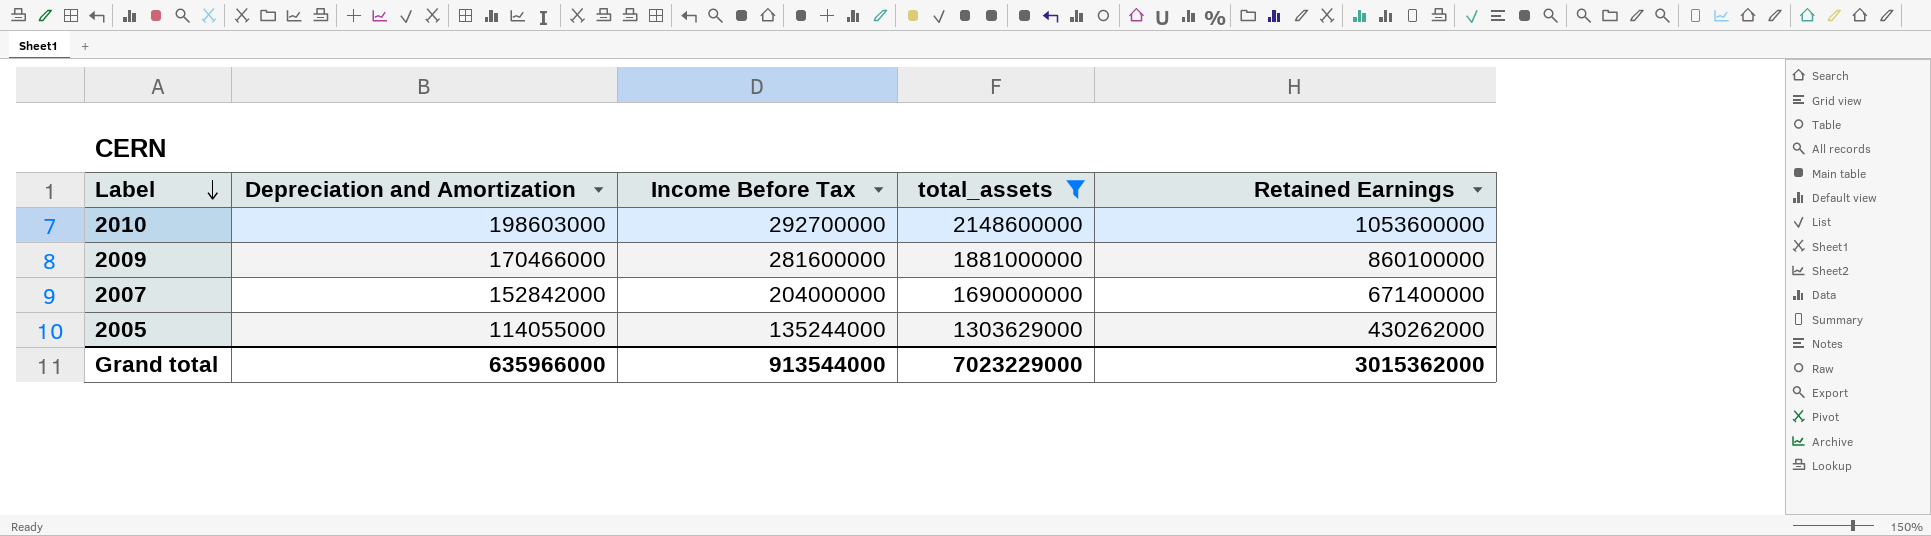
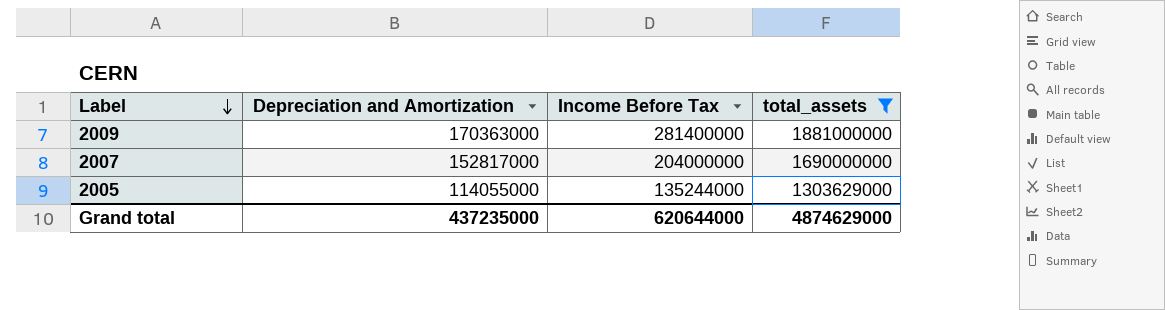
column Retained Earnings | position: 5 -> none
row 2010: 198603000 | 292700000 | 2148600000 | 1053600000 -> none
2009 | Depreciation and Amortization: 170466000 -> 170363000
2009 | Income Before Tax: 281600000 -> 281400000
2007 | Depreciation and Amortization: 152842000 -> 152817000
Grand total | Depreciation and Amortization: 635966000 -> 437235000
Grand total | Income Before Tax: 913544000 -> 620644000
Grand total | total_assets: 7023229000 -> 4874629000

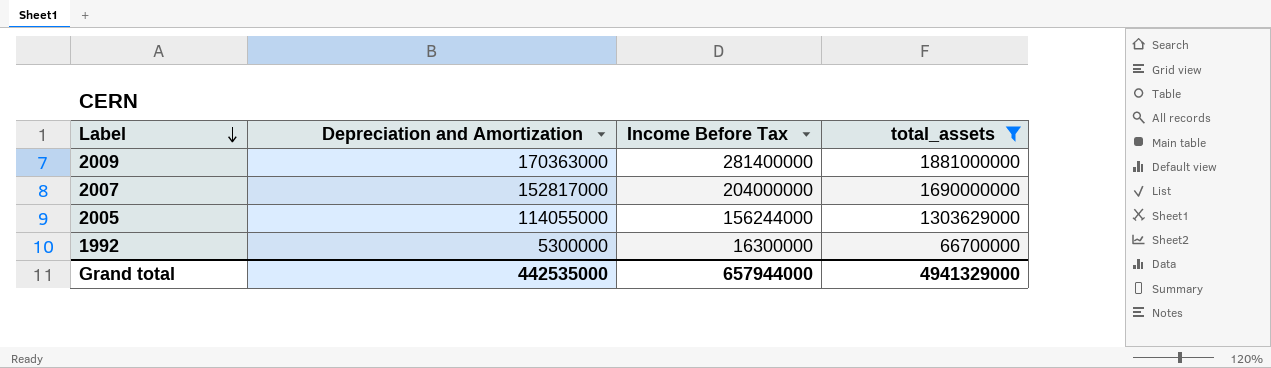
2005 | Income Before Tax: 135244000 -> 156244000
row 1992: none -> 5300000 | 16300000 | 66700000
Grand total | Depreciation and Amortization: 437235000 -> 442535000
Grand total | Income Before Tax: 620644000 -> 657944000
Grand total | total_assets: 4874629000 -> 4941329000

